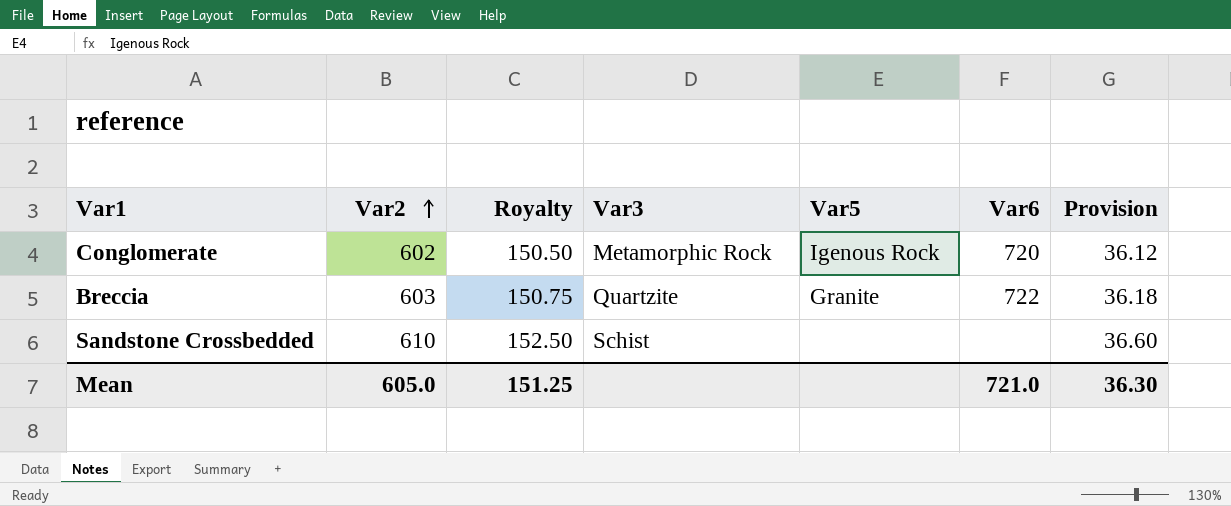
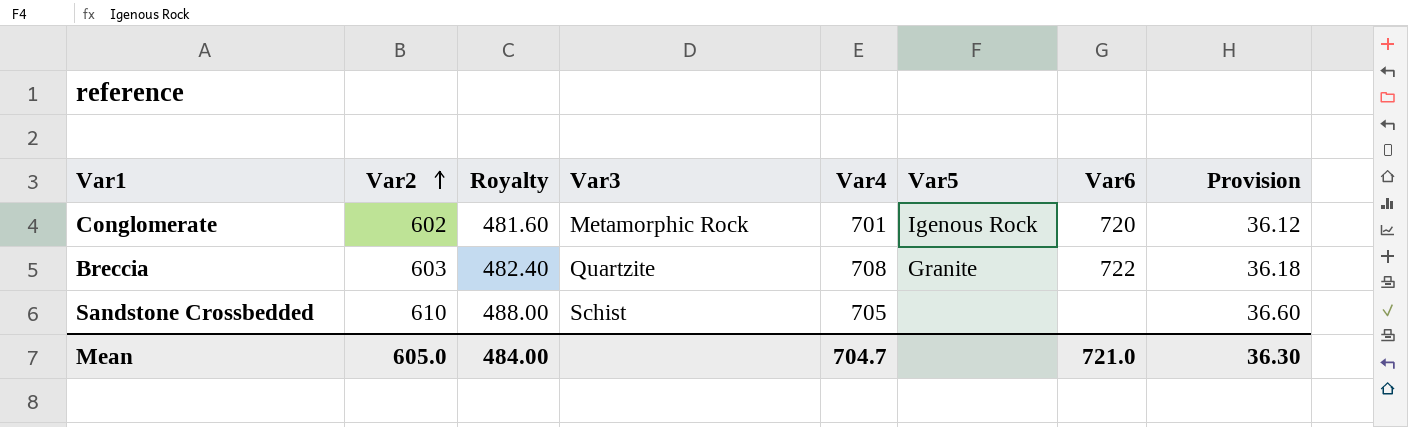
column Royalty | formula: [Var2] * 0.25 -> [Var2] * 0.8
column Var4 | position: none -> 5
Mean | Royalty: 151.25 -> 484.00

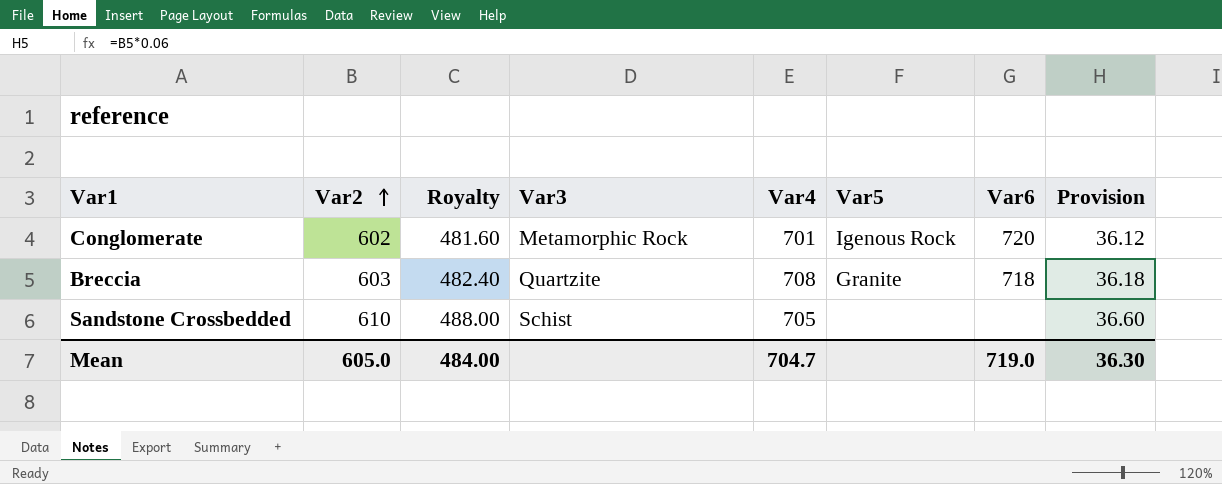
Breccia | Var6: 722 -> 718
Mean | Var6: 721.0 -> 719.0

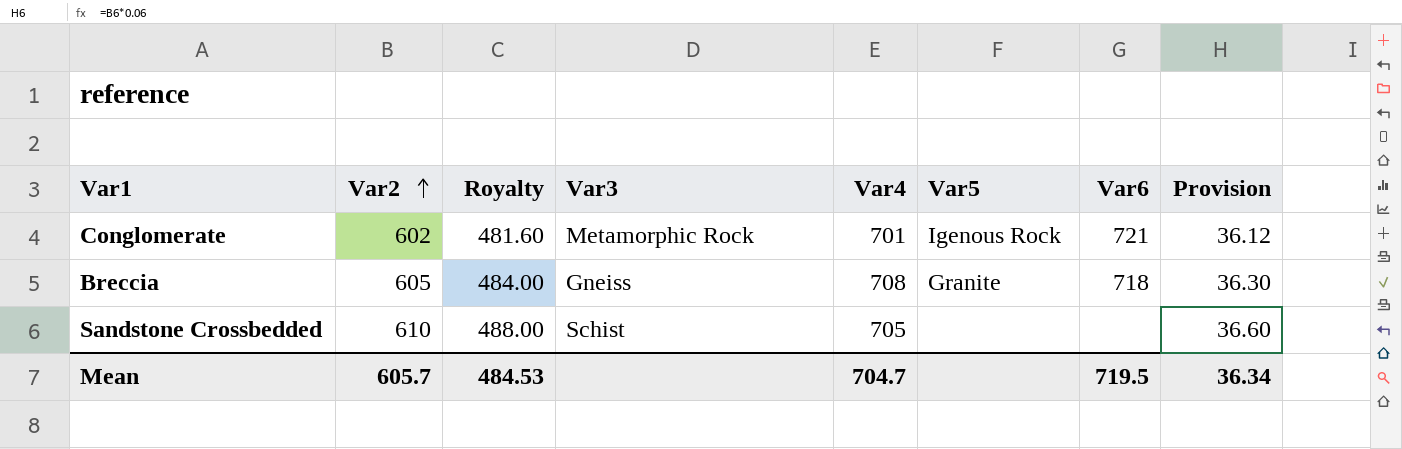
Conglomerate | Var6: 720 -> 721
Breccia | Var2: 603 -> 605
Breccia | Royalty: 482.40 -> 484.00
Breccia | Var3: Quartzite -> Gneiss
Breccia | Provision: 36.18 -> 36.30
Mean | Var2: 605.0 -> 605.7
Mean | Royalty: 484.00 -> 484.53
Mean | Var6: 719.0 -> 719.5
Mean | Provision: 36.30 -> 36.34

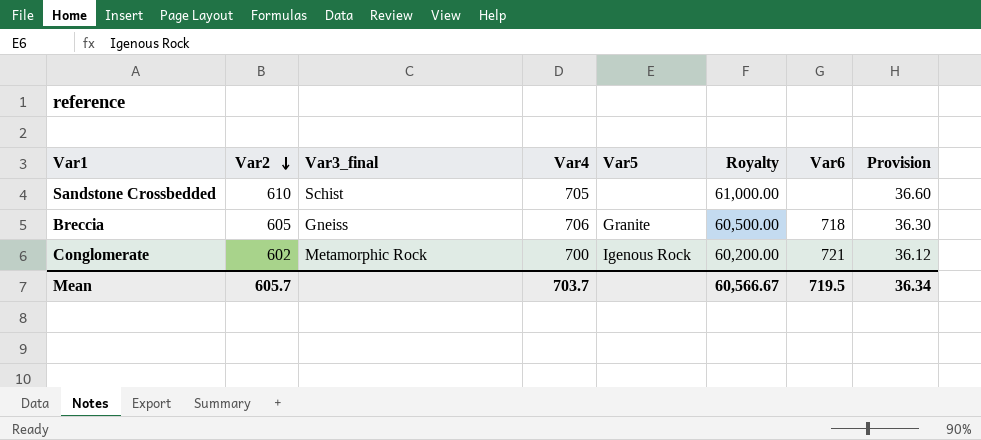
row order: Var2 ascending -> Var2 descending
column name: Var3 -> Var3_final
column Royalty | formula: [Var2] * 0.8 -> [Var2] * 100
column Royalty | position: 3 -> 6
Breccia | Var4: 708 -> 706
Conglomerate | Var4: 701 -> 700
Mean | Var4: 704.7 -> 703.7
Mean | Royalty: 484.53 -> 60,566.67

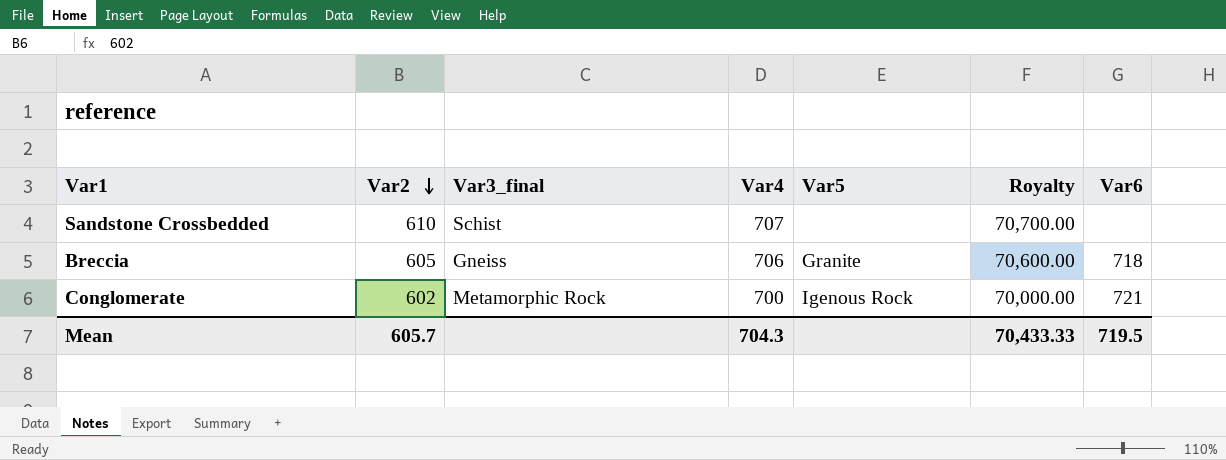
column Provision | formula: [Var2] * 0.06 -> none
column Royalty | formula: [Var2] * 100 -> [Var4] * 100
Sandstone Crossbedded | Var4: 705 -> 707
Mean | Var4: 703.7 -> 704.3
Mean | Royalty: 60,566.67 -> 70,433.33

